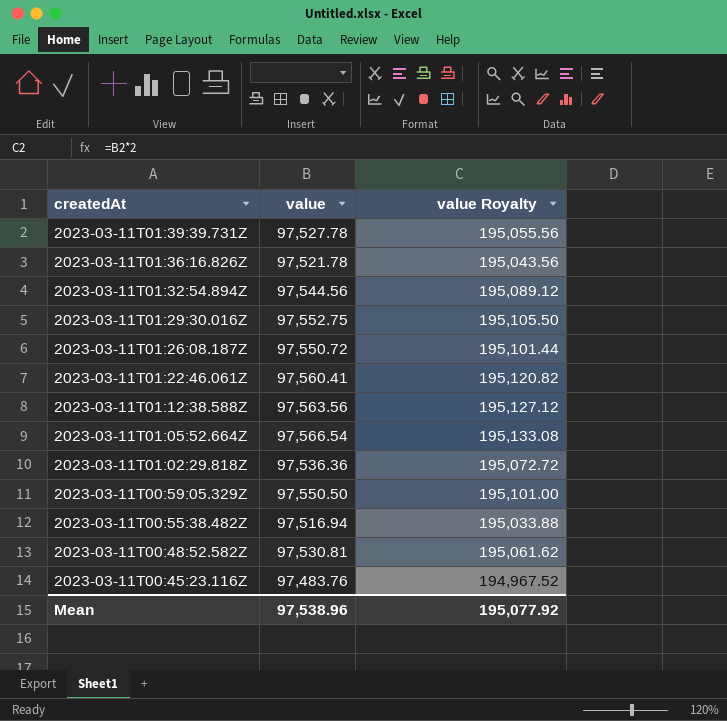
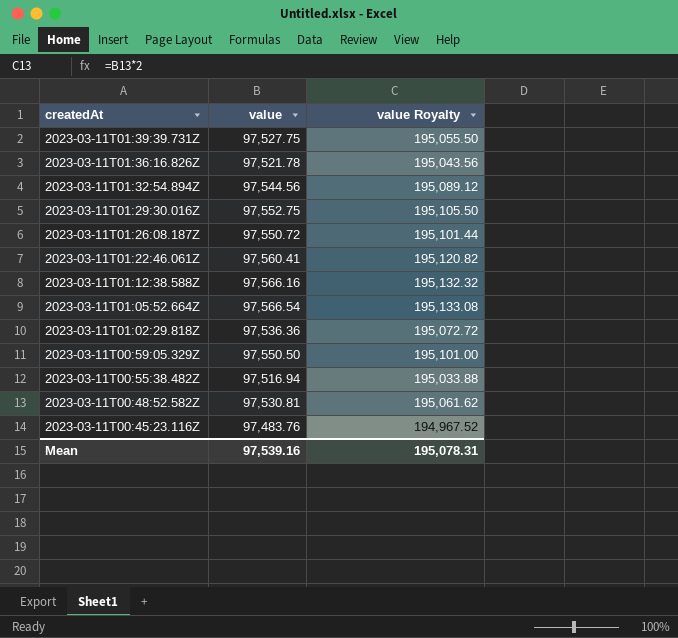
2023-03-11T01:39:39.731Z | value: 97,527.78 -> 97,527.75
2023-03-11T01:39:39.731Z | value Royalty: 195,055.56 -> 195,055.50
2023-03-11T01:12:38.588Z | value: 97,563.56 -> 97,566.16
2023-03-11T01:12:38.588Z | value Royalty: 195,127.12 -> 195,132.32
Mean | value: 97,538.96 -> 97,539.16
Mean | value Royalty: 195,077.92 -> 195,078.31

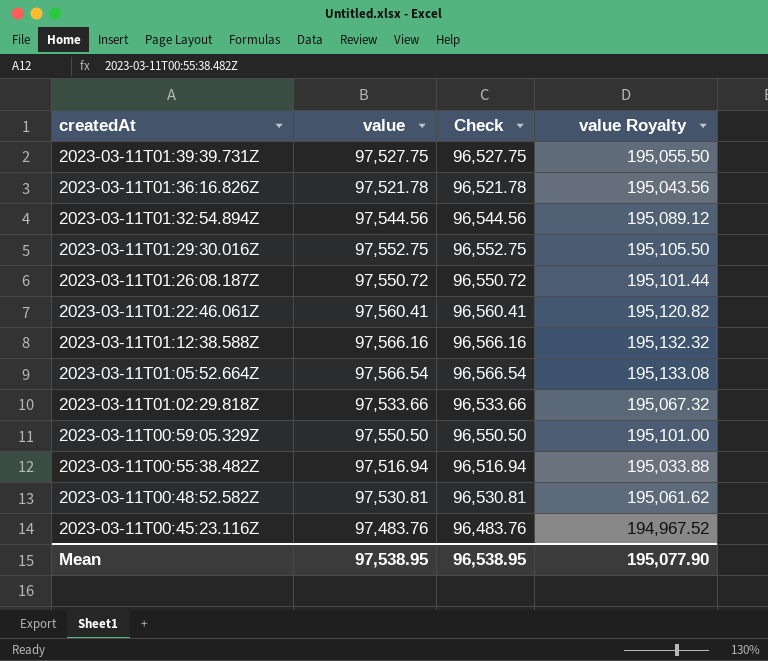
column Check | formula: none -> [value] - 1000
2023-03-11T01:02:29.818Z | value: 97,536.36 -> 97,533.66
2023-03-11T01:02:29.818Z | value Royalty: 195,072.72 -> 195,067.32
Mean | value: 97,539.16 -> 97,538.95
Mean | value Royalty: 195,078.31 -> 195,077.90

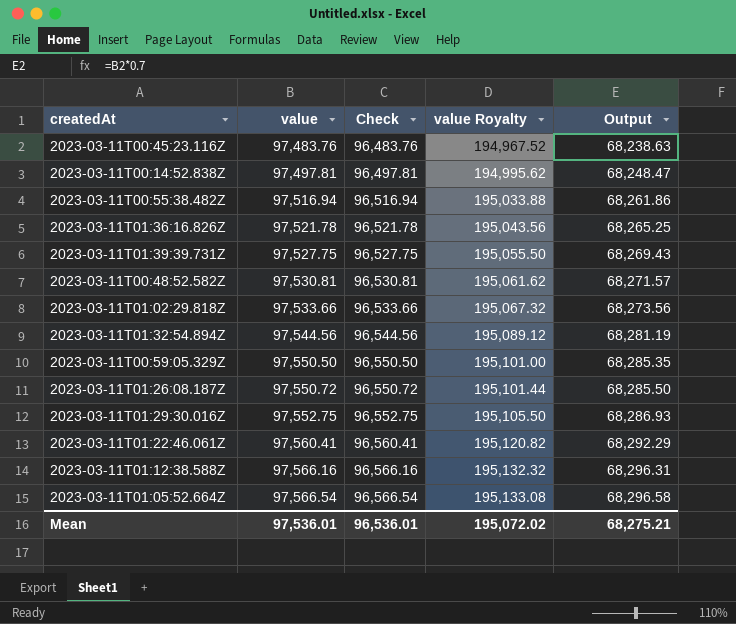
row order: createdAt descending -> value ascending
column Output | formula: none -> [value] * 0.7
row 2023-03-11T00:14:52.838Z: none -> 97,497.81 | 96,497.81 | 194,995.62 | 68,248.47
Mean | value: 97,538.95 -> 97,536.01
Mean | Check: 96,538.95 -> 96,536.01
Mean | value Royalty: 195,077.90 -> 195,072.02

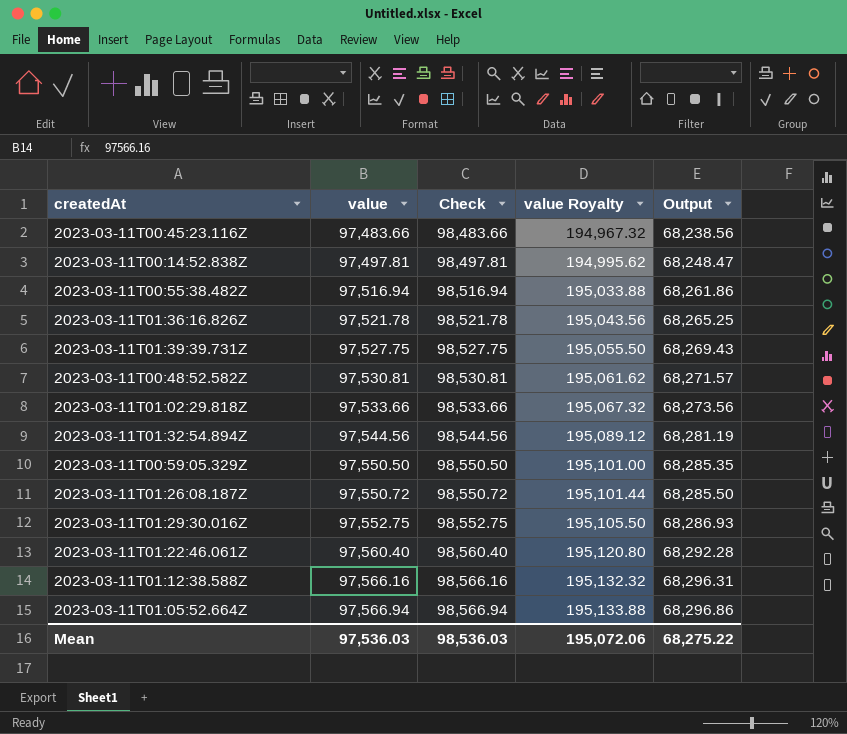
column Check | formula: [value] - 1000 -> [value] + 1000
2023-03-11T00:45:23.116Z | value: 97,483.76 -> 97,483.66
2023-03-11T00:45:23.116Z | value Royalty: 194,967.52 -> 194,967.32
2023-03-11T00:45:23.116Z | Output: 68,238.63 -> 68,238.56
2023-03-11T01:22:46.061Z | value: 97,560.41 -> 97,560.40
2023-03-11T01:22:46.061Z | value Royalty: 195,120.82 -> 195,120.80
2023-03-11T01:22:46.061Z | Output: 68,292.29 -> 68,292.28
2023-03-11T01:05:52.664Z | value: 97,566.54 -> 97,566.94
2023-03-11T01:05:52.664Z | value Royalty: 195,133.08 -> 195,133.88
2023-03-11T01:05:52.664Z | Output: 68,296.58 -> 68,296.86
Mean | value: 97,536.01 -> 97,536.03
Mean | Check: 96,536.01 -> 98,536.03
Mean | value Royalty: 195,072.02 -> 195,072.06
Mean | Output: 68,275.21 -> 68,275.22

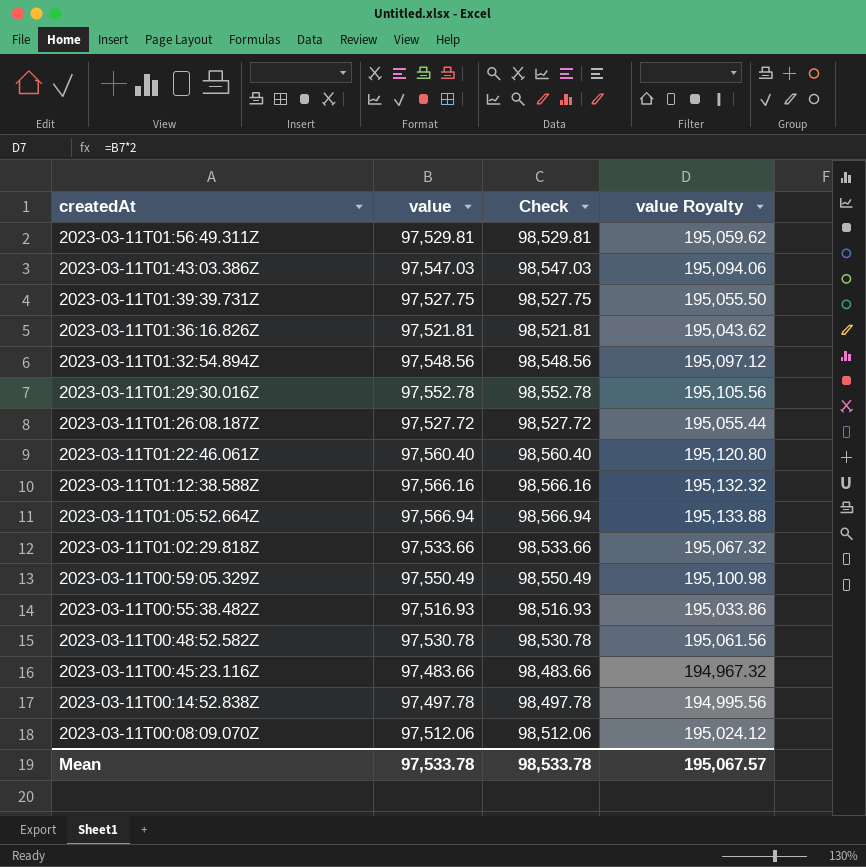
row order: value ascending -> createdAt descending
column Output | formula: [value] * 0.7 -> none
row 2023-03-11T01:56:49.311Z: none -> 97,529.81 | 98,529.81 | 195,059.62
row 2023-03-11T01:43:03.386Z: none -> 97,547.03 | 98,547.03 | 195,094.06
2023-03-11T01:36:16.826Z | value: 97,521.78 -> 97,521.81
2023-03-11T01:36:16.826Z | Check: 98,521.78 -> 98,521.81
2023-03-11T01:36:16.826Z | value Royalty: 195,043.56 -> 195,043.62
2023-03-11T01:32:54.894Z | value: 97,544.56 -> 97,548.56
2023-03-11T01:32:54.894Z | Check: 98,544.56 -> 98,548.56
2023-03-11T01:32:54.894Z | value Royalty: 195,089.12 -> 195,097.12
2023-03-11T01:29:30.016Z | value: 97,552.75 -> 97,552.78
2023-03-11T01:29:30.016Z | Check: 98,552.75 -> 98,552.78
2023-03-11T01:29:30.016Z | value Royalty: 195,105.50 -> 195,105.56
2023-03-11T01:26:08.187Z | value: 97,550.72 -> 97,527.72
2023-03-11T01:26:08.187Z | Check: 98,550.72 -> 98,527.72
2023-03-11T01:26:08.187Z | value Royalty: 195,101.44 -> 195,055.44
2023-03-11T00:59:05.329Z | value: 97,550.50 -> 97,550.49
2023-03-11T00:59:05.329Z | Check: 98,550.50 -> 98,550.49
2023-03-11T00:59:05.329Z | value Royalty: 195,101.00 -> 195,100.98
2023-03-11T00:55:38.482Z | value: 97,516.94 -> 97,516.93
2023-03-11T00:55:38.482Z | Check: 98,516.94 -> 98,516.93
2023-03-11T00:55:38.482Z | value Royalty: 195,033.88 -> 195,033.86
2023-03-11T00:48:52.582Z | value: 97,530.81 -> 97,530.78
2023-03-11T00:48:52.582Z | Check: 98,530.81 -> 98,530.78
2023-03-11T00:48:52.582Z | value Royalty: 195,061.62 -> 195,061.56
2023-03-11T00:14:52.838Z | value: 97,497.81 -> 97,497.78
2023-03-11T00:14:52.838Z | Check: 98,497.81 -> 98,497.78
2023-03-11T00:14:52.838Z | value Royalty: 194,995.62 -> 194,995.56
row 2023-03-11T00:08:09.070Z: none -> 97,512.06 | 98,512.06 | 195,024.12
Mean | value: 97,536.03 -> 97,533.78
Mean | Check: 98,536.03 -> 98,533.78
Mean | value Royalty: 195,072.06 -> 195,067.57

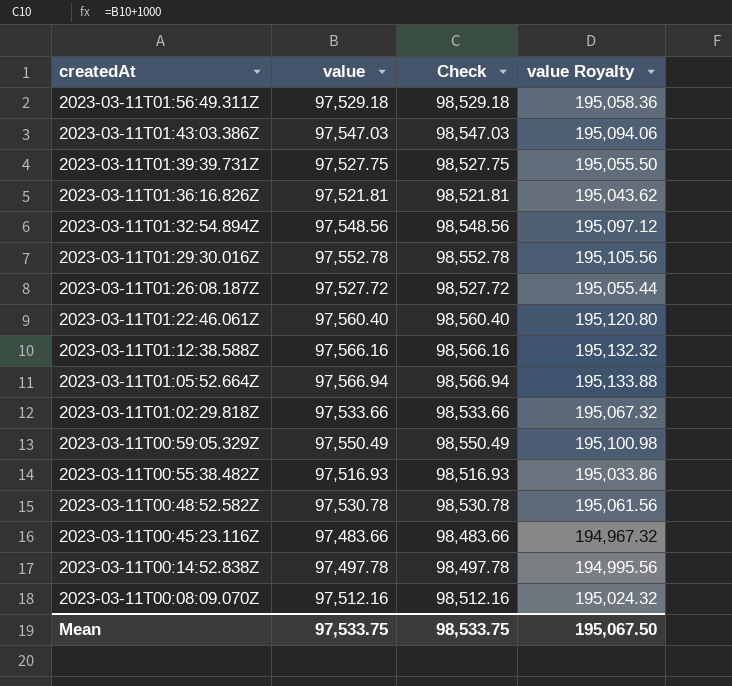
2023-03-11T01:56:49.311Z | value: 97,529.81 -> 97,529.18
2023-03-11T01:56:49.311Z | Check: 98,529.81 -> 98,529.18
2023-03-11T01:56:49.311Z | value Royalty: 195,059.62 -> 195,058.36
2023-03-11T00:08:09.070Z | value: 97,512.06 -> 97,512.16
2023-03-11T00:08:09.070Z | Check: 98,512.06 -> 98,512.16
2023-03-11T00:08:09.070Z | value Royalty: 195,024.12 -> 195,024.32
Mean | value: 97,533.78 -> 97,533.75
Mean | Check: 98,533.78 -> 98,533.75
Mean | value Royalty: 195,067.57 -> 195,067.50

